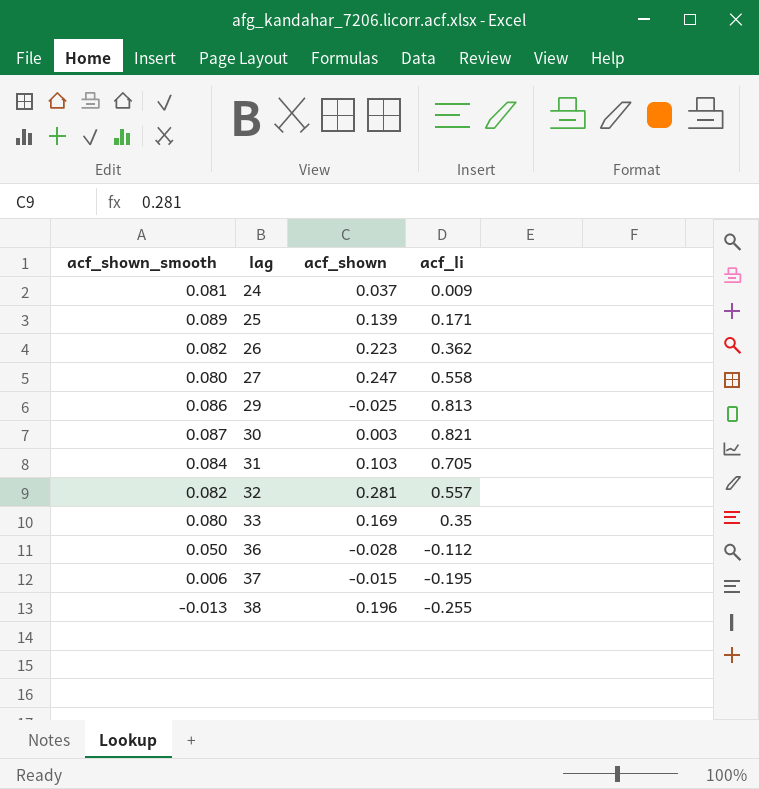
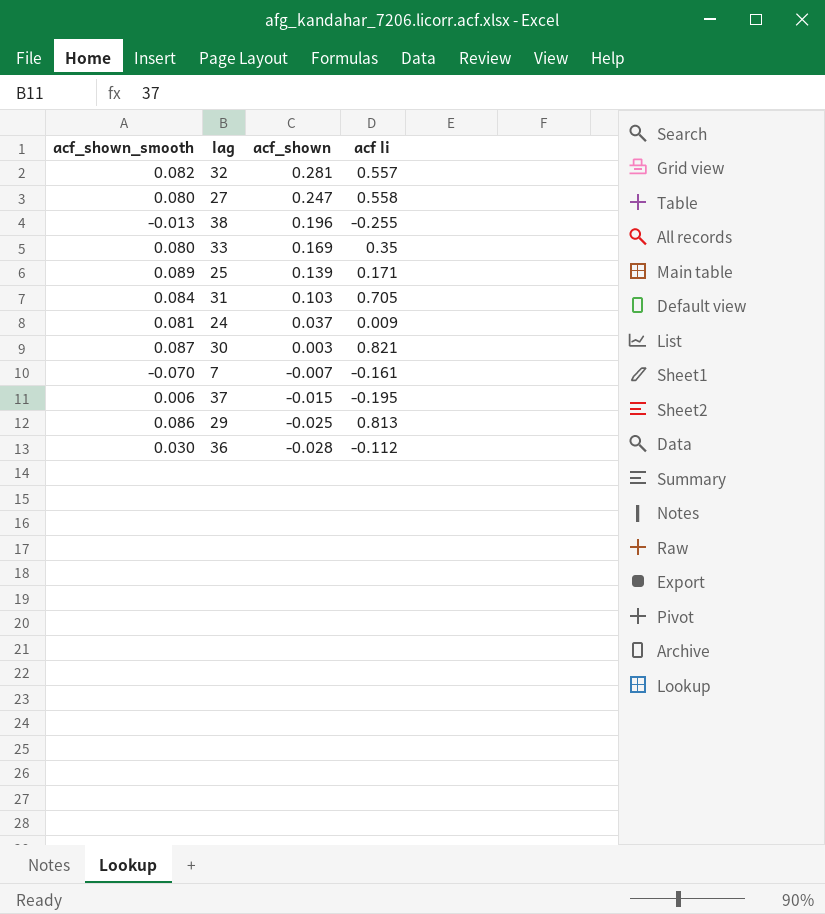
row order: lag ascending -> acf_shown descending
column name: acf_li -> acf li
row 26: 0.082 | 0.223 | 0.362 -> none
row 7: none -> -0.070 | -0.007 | -0.161
36 | acf_shown_smooth: 0.050 -> 0.030

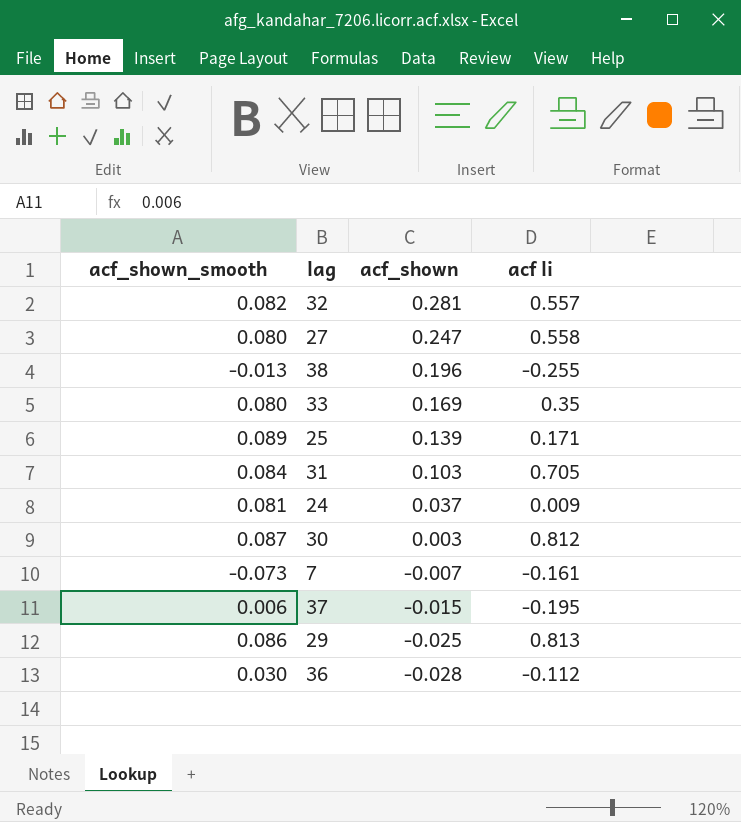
30 | acf li: 0.821 -> 0.812
7 | acf_shown_smooth: -0.070 -> -0.073

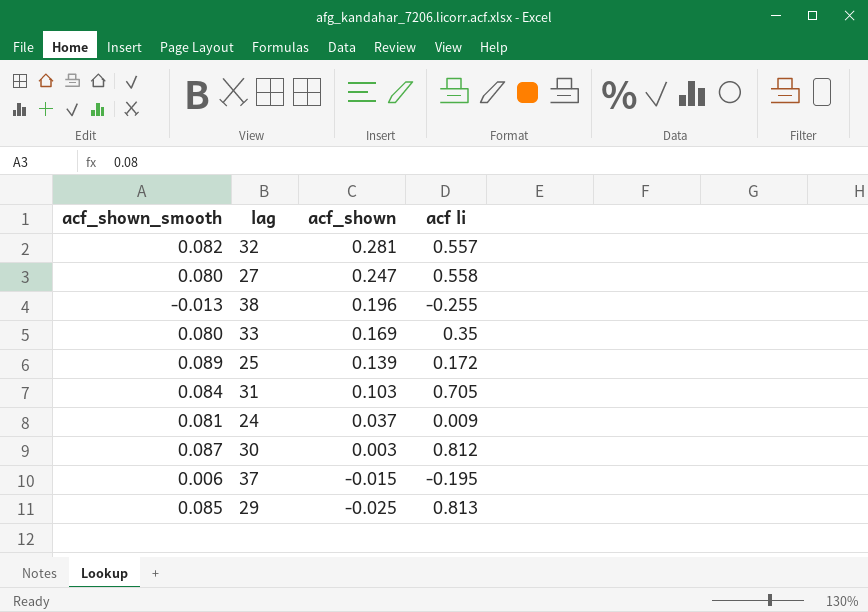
row 7: -0.073 | -0.007 | -0.161 -> none
row 36: 0.030 | -0.028 | -0.112 -> none
25 | acf li: 0.171 -> 0.172
29 | acf_shown_smooth: 0.086 -> 0.085

